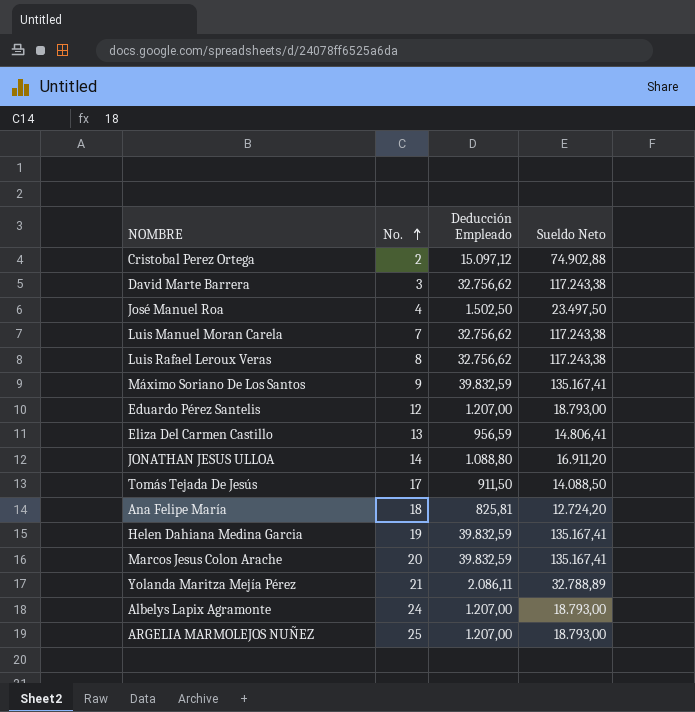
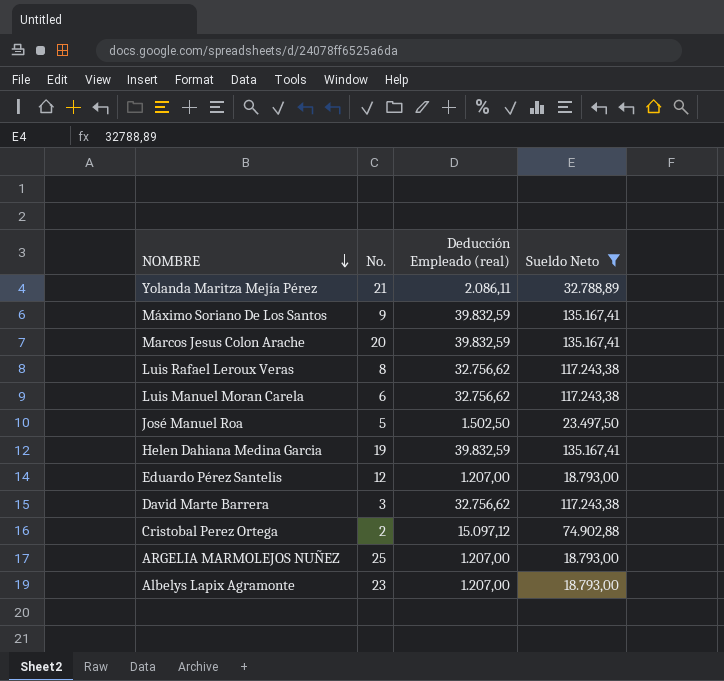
filter: none -> Sueldo Neto >= 18.793,00
row order: No. ascending -> NOMBRE descending
column name: Deducción Empleado -> Deducción Empleado (real)
Luis Manuel Moran Carela | No.: 7 -> 6
José Manuel Roa | No.: 4 -> 5
Albelys Lapix Agramonte | No.: 24 -> 23

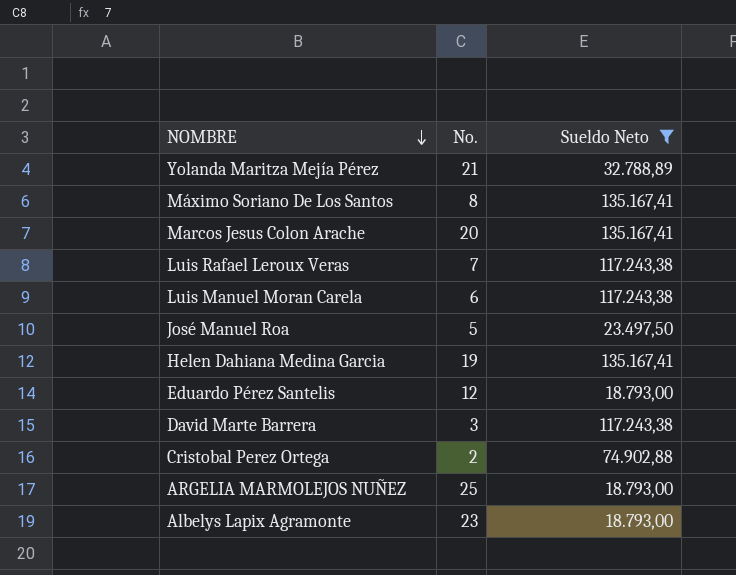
column Deducción Empleado (real) | position: 3 -> none
Máximo Soriano De Los Santos | No.: 9 -> 8
Luis Rafael Leroux Veras | No.: 8 -> 7

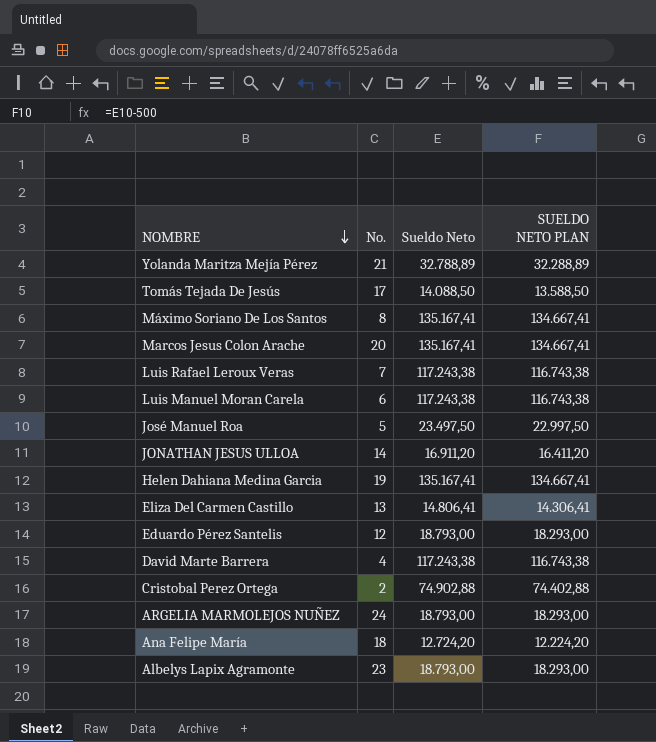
filter: Sueldo Neto >= 18.793,00 -> none
column SUELDO NETO PLAN | formula: none -> [Sueldo Neto] - 500
David Marte Barrera | No.: 3 -> 4
ARGELIA MARMOLEJOS NUÑEZ | No.: 25 -> 24

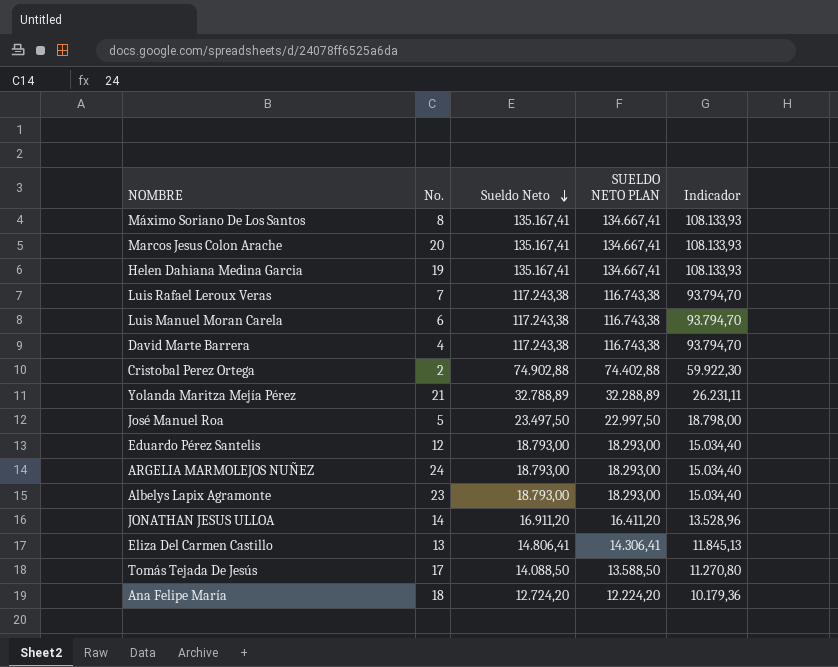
row order: NOMBRE descending -> Sueldo Neto descending
column Indicador | formula: none -> [Sueldo Neto] * 0,8

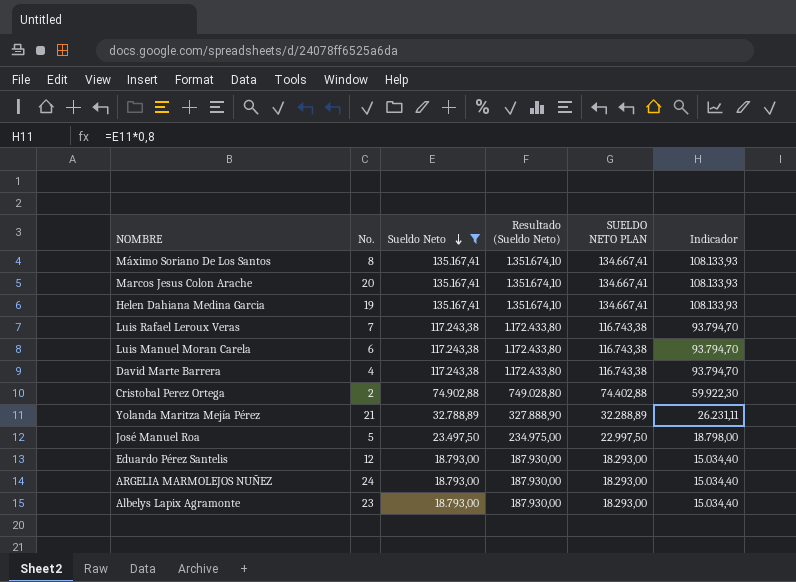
filter: none -> Sueldo Neto >= 18.793,00
column Resultado (Sueldo Neto) | formula: none -> [Sueldo Neto] * 10

